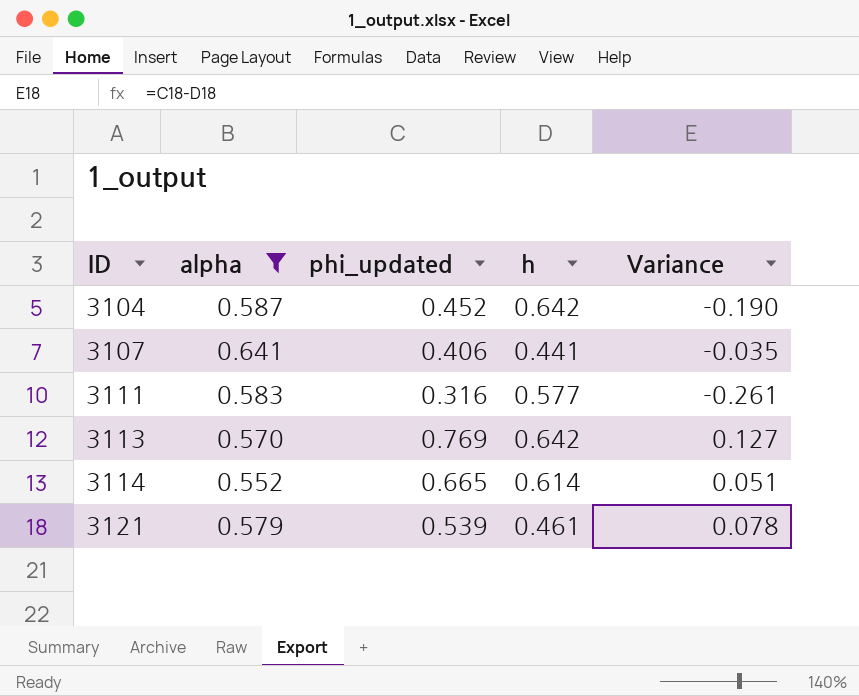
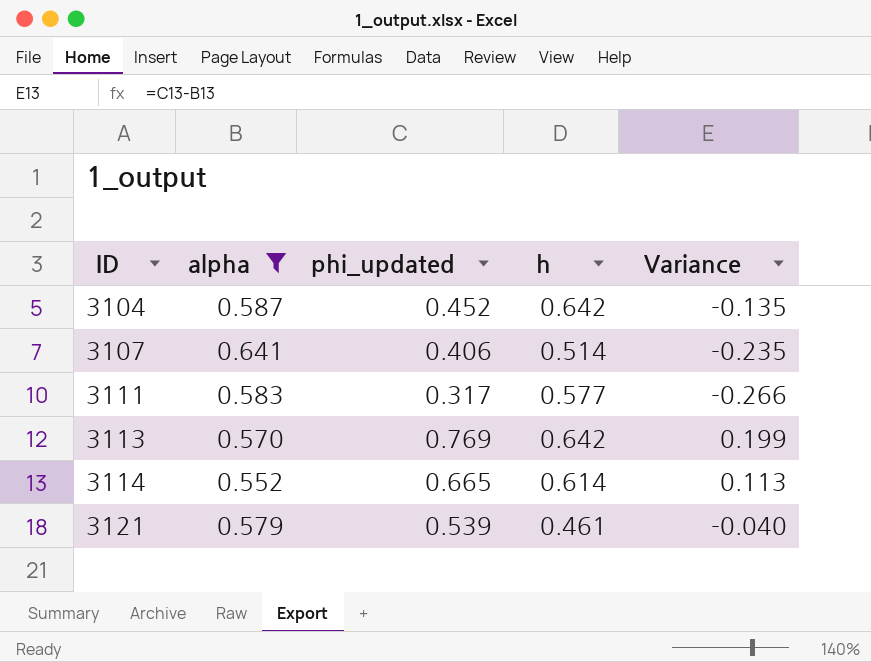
column Variance | formula: [phi_updated] - [h] -> [phi_updated] - [alpha]
3107 | h: 0.441 -> 0.514
3111 | phi_updated: 0.316 -> 0.317

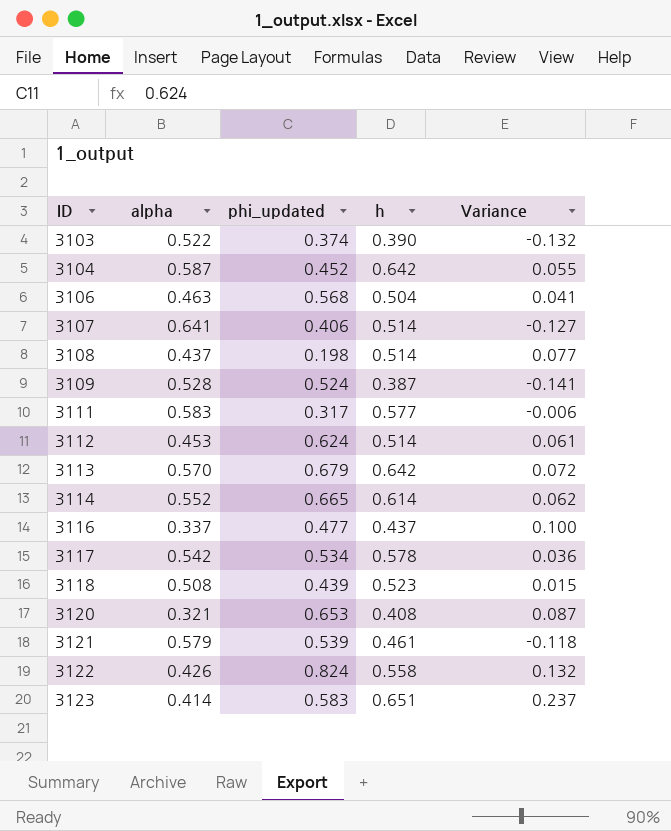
filter: alpha >= 0.552 -> none
column Variance | formula: [phi_updated] - [alpha] -> [h] - [alpha]
3113 | phi_updated: 0.769 -> 0.679

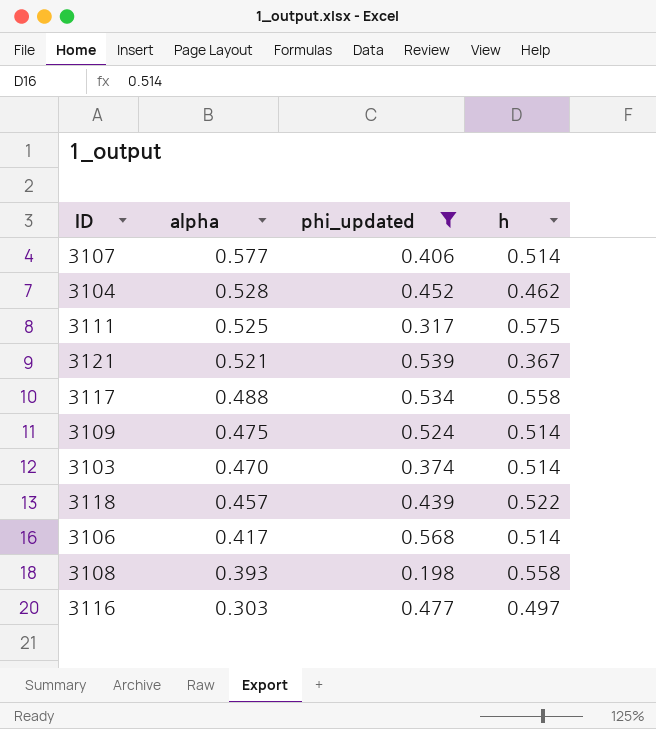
filter: none -> phi_updated <= 0.568
row order: ID ascending -> alpha descending
column Variance | formula: [h] - [alpha] -> none
3107 | alpha: 0.641 -> 0.577
3104 | alpha: 0.587 -> 0.528
3104 | h: 0.642 -> 0.462
3111 | alpha: 0.583 -> 0.525
3111 | h: 0.577 -> 0.575
3121 | alpha: 0.579 -> 0.521
3121 | h: 0.461 -> 0.367
3117 | alpha: 0.542 -> 0.488
3117 | h: 0.578 -> 0.558
3109 | alpha: 0.528 -> 0.475
3109 | h: 0.387 -> 0.514
3103 | alpha: 0.522 -> 0.470
3103 | h: 0.390 -> 0.514
3118 | alpha: 0.508 -> 0.457
3118 | h: 0.523 -> 0.522
3106 | alpha: 0.463 -> 0.417
3106 | h: 0.504 -> 0.514
3108 | alpha: 0.437 -> 0.393
3108 | h: 0.514 -> 0.558
3116 | alpha: 0.337 -> 0.303
3116 | h: 0.437 -> 0.497

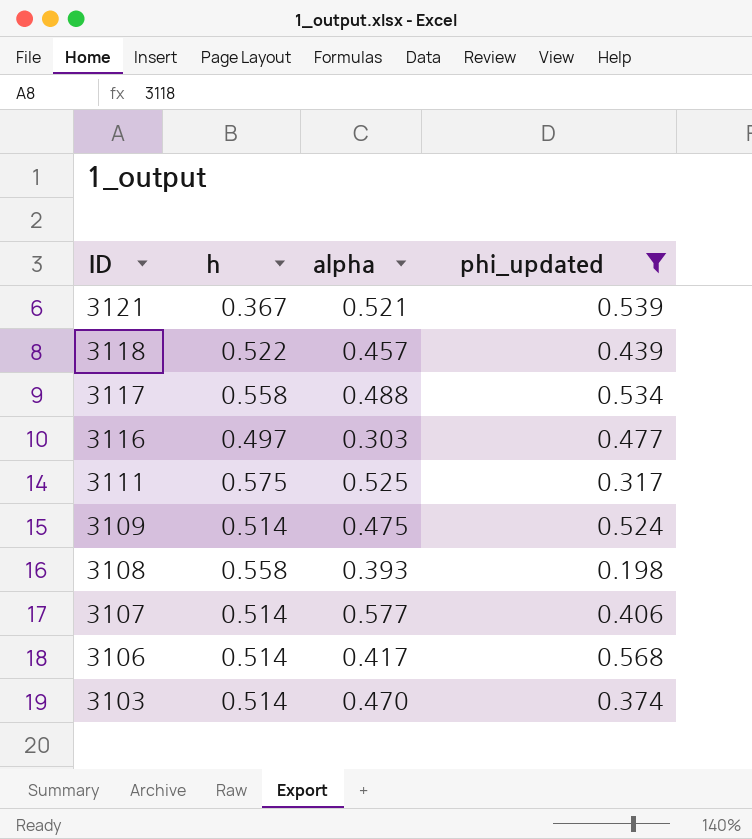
row order: alpha descending -> ID descending
column h | position: 4 -> 2
row 3104: 0.528 | 0.452 | 0.462 -> none

